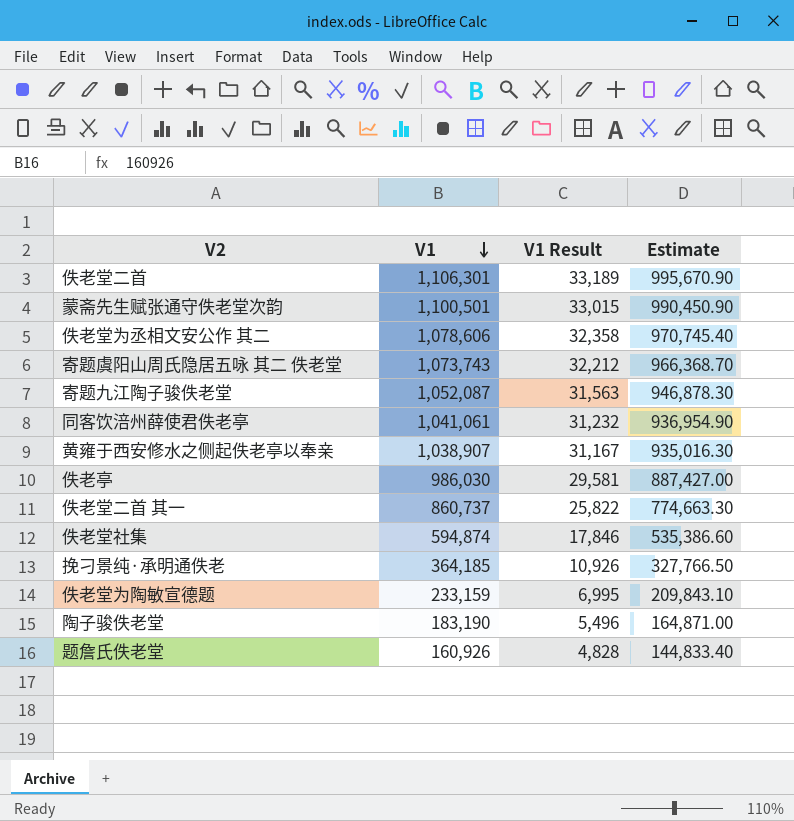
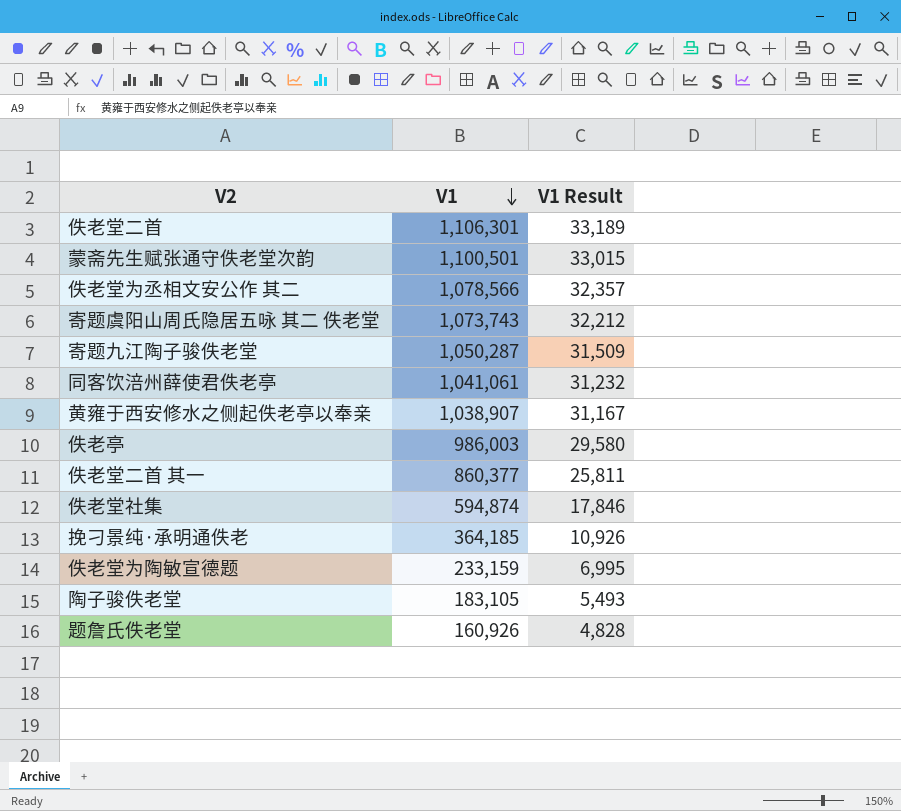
column Estimate | formula: [V1] * 0.9 -> none
佚老堂为丞相文安公作 其二 | V1: 1,078,606 -> 1,078,566
佚老堂为丞相文安公作 其二 | V1 Result: 32,358 -> 32,357
寄题九江陶子骏佚老堂 | V1: 1,052,087 -> 1,050,287
寄题九江陶子骏佚老堂 | V1 Result: 31,563 -> 31,509
佚老亭 | V1: 986,030 -> 986,003
佚老亭 | V1 Result: 29,581 -> 29,580
佚老堂二首 其一 | V1: 860,737 -> 860,377
佚老堂二首 其一 | V1 Result: 25,822 -> 25,811
陶子骏佚老堂 | V1: 183,190 -> 183,105
陶子骏佚老堂 | V1 Result: 5,496 -> 5,493

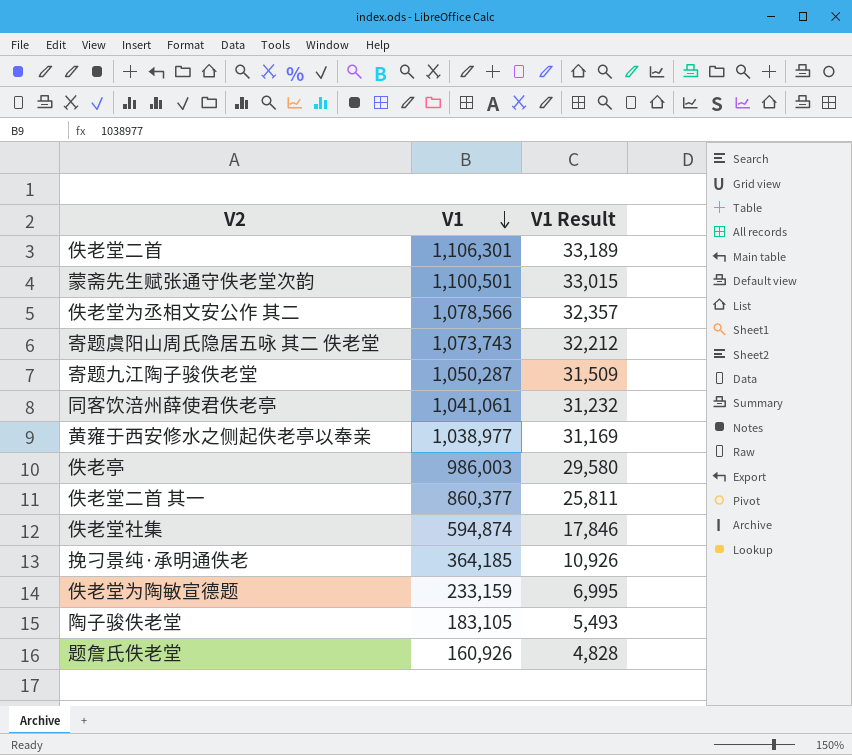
黄雍于西安修水之侧起佚老亭以奉亲 | V1: 1,038,907 -> 1,038,977
黄雍于西安修水之侧起佚老亭以奉亲 | V1 Result: 31,167 -> 31,169

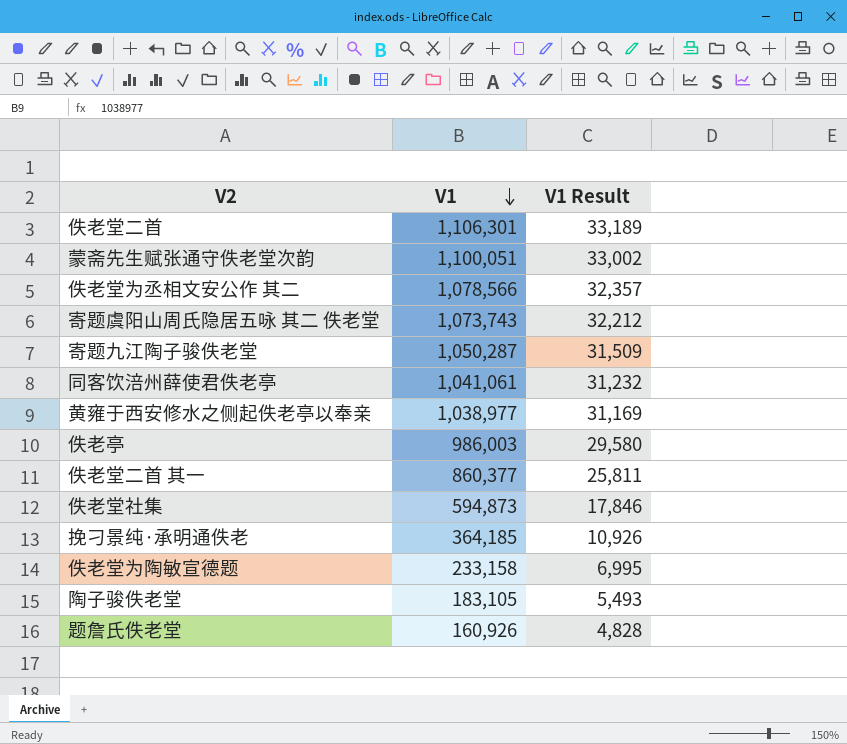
蒙斋先生赋张通守佚老堂次韵 | V1: 1,100,501 -> 1,100,051
蒙斋先生赋张通守佚老堂次韵 | V1 Result: 33,015 -> 33,002
佚老堂社集 | V1: 594,874 -> 594,873
佚老堂为陶敏宣德题 | V1: 233,159 -> 233,158

